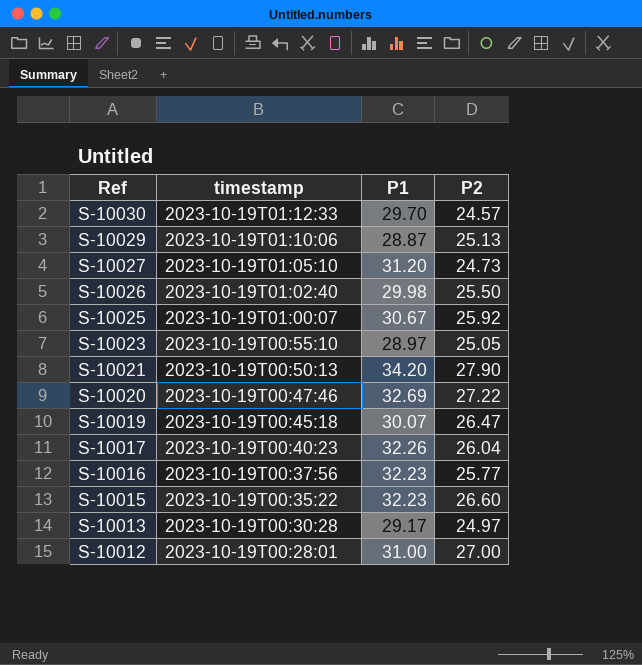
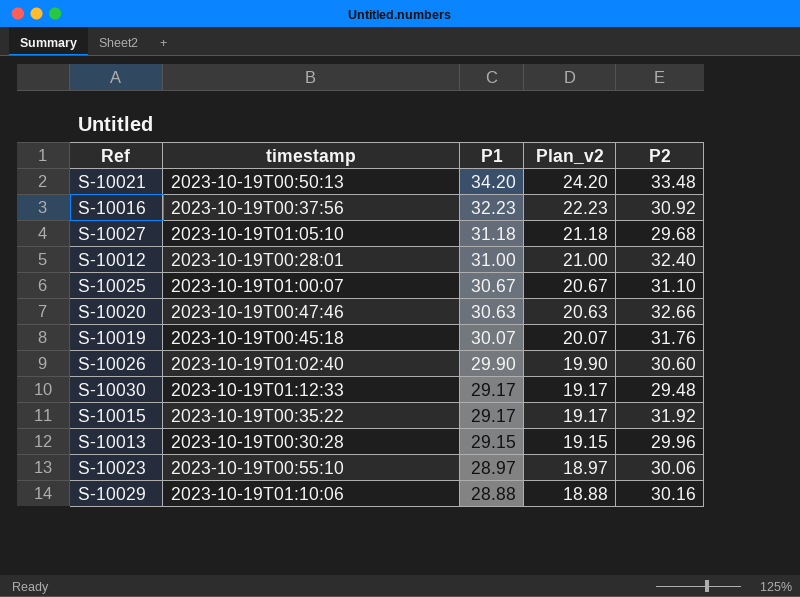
row order: Ref descending -> P1 descending
column Plan_v2 | formula: none -> [P1] - 10
row S-10017: 2023-10-19T00:40:23 | 32.26 | 26.04 -> none
S-10021 | P2: 27.90 -> 33.48
S-10016 | P2: 25.77 -> 30.92
S-10027 | P1: 31.20 -> 31.18
S-10027 | P2: 24.73 -> 29.68
S-10012 | P2: 27.00 -> 32.40
S-10025 | P2: 25.92 -> 31.10
S-10020 | P1: 32.69 -> 30.63
S-10020 | P2: 27.22 -> 32.66
S-10019 | P2: 26.47 -> 31.76
S-10026 | P1: 29.98 -> 29.90
S-10026 | P2: 25.50 -> 30.60
S-10030 | P1: 29.70 -> 29.17
S-10030 | P2: 24.57 -> 29.48
S-10015 | P1: 32.23 -> 29.17
S-10015 | P2: 26.60 -> 31.92
S-10013 | P1: 29.17 -> 29.15
S-10013 | P2: 24.97 -> 29.96
S-10023 | P2: 25.05 -> 30.06
S-10029 | P1: 28.87 -> 28.88
S-10029 | P2: 25.13 -> 30.16

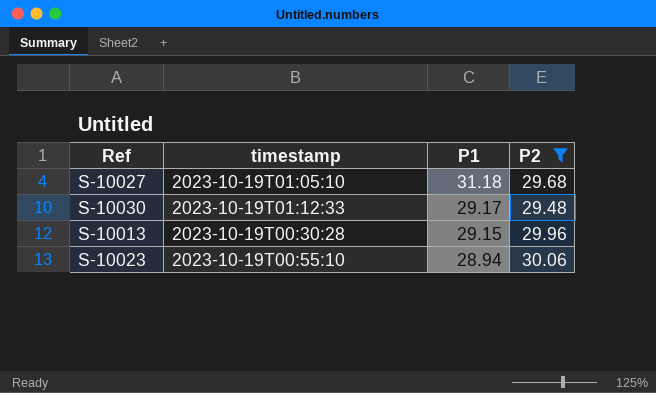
filter: none -> P2 <= 30.06
column Plan_v2 | formula: [P1] - 10 -> none
S-10023 | P1: 28.97 -> 28.94

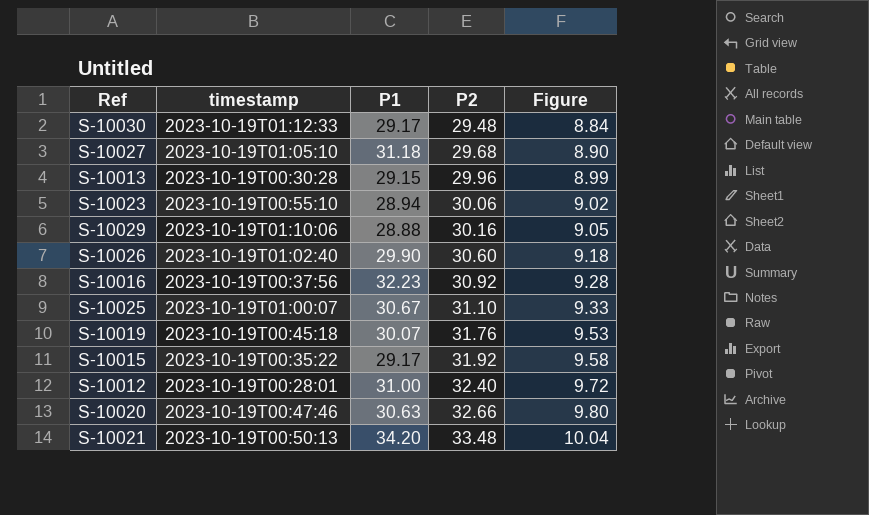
filter: P2 <= 30.06 -> none
row order: P1 descending -> P2 ascending
column Figure | formula: none -> [P2] * 0.3

